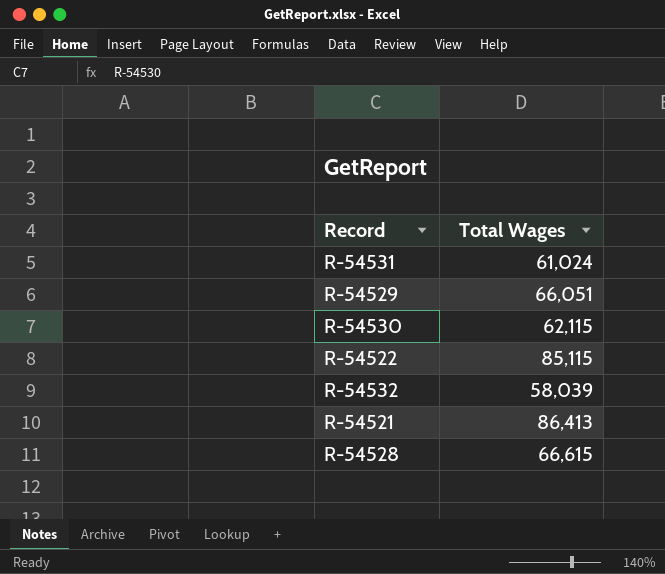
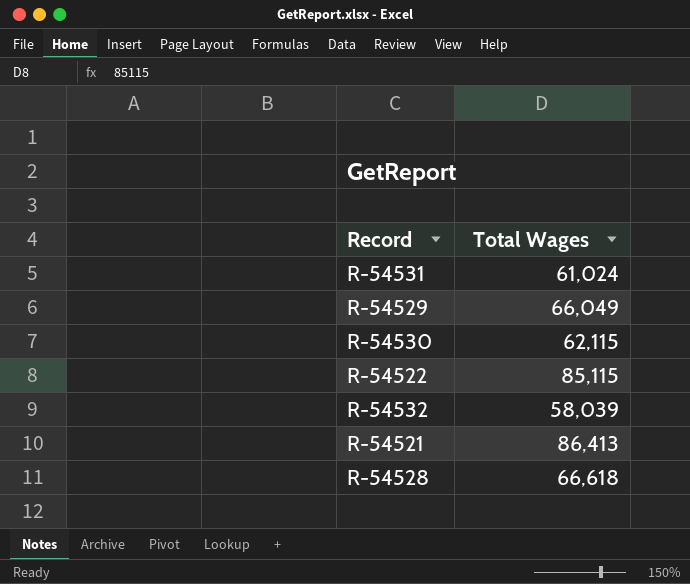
R-54529 | Total Wages: 66,051 -> 66,049
R-54528 | Total Wages: 66,615 -> 66,618

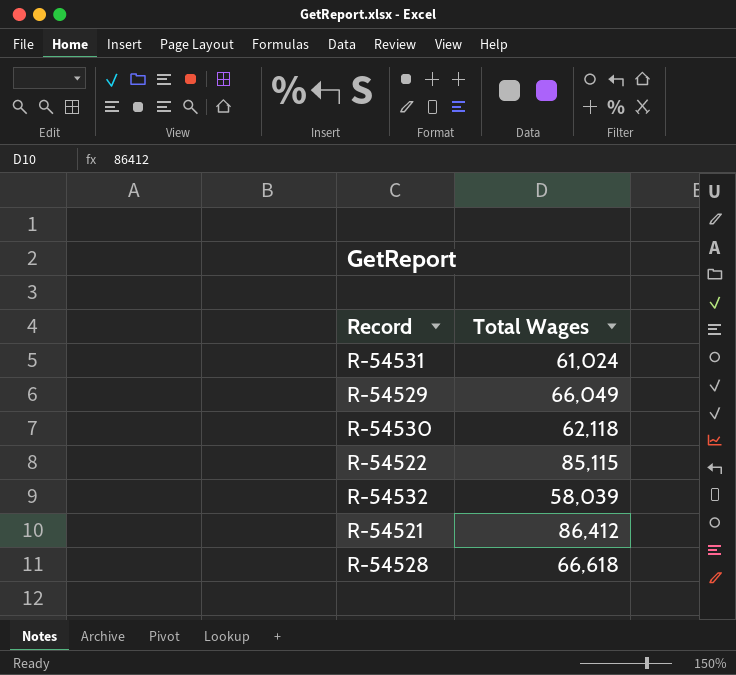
R-54530 | Total Wages: 62,115 -> 62,118
R-54521 | Total Wages: 86,413 -> 86,412

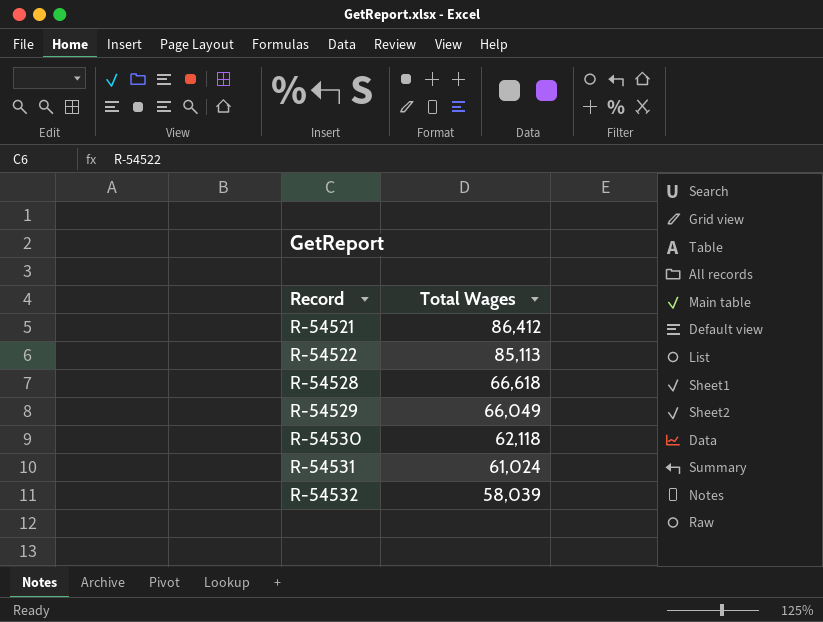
row order: none -> Record ascending
R-54522 | Total Wages: 85,115 -> 85,113

